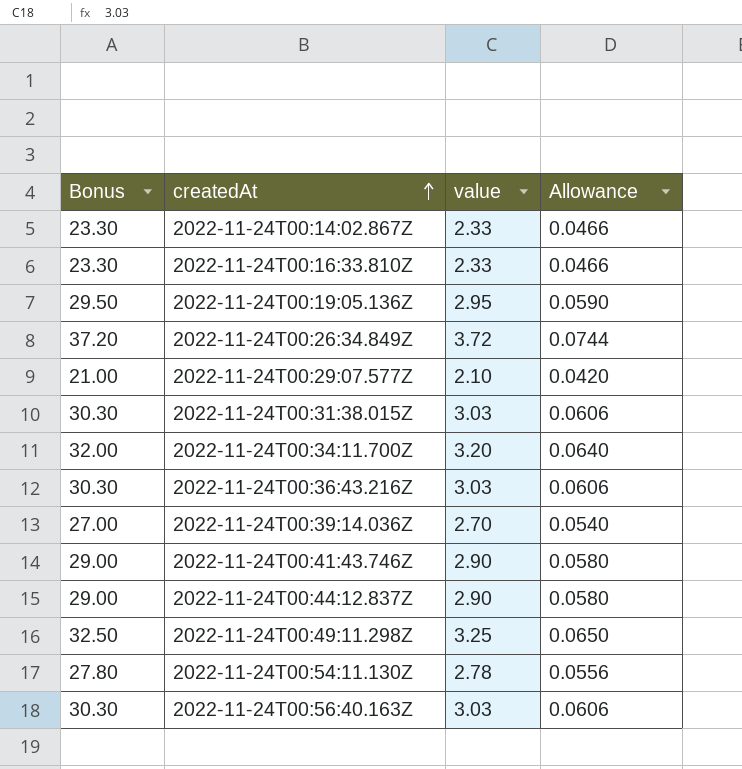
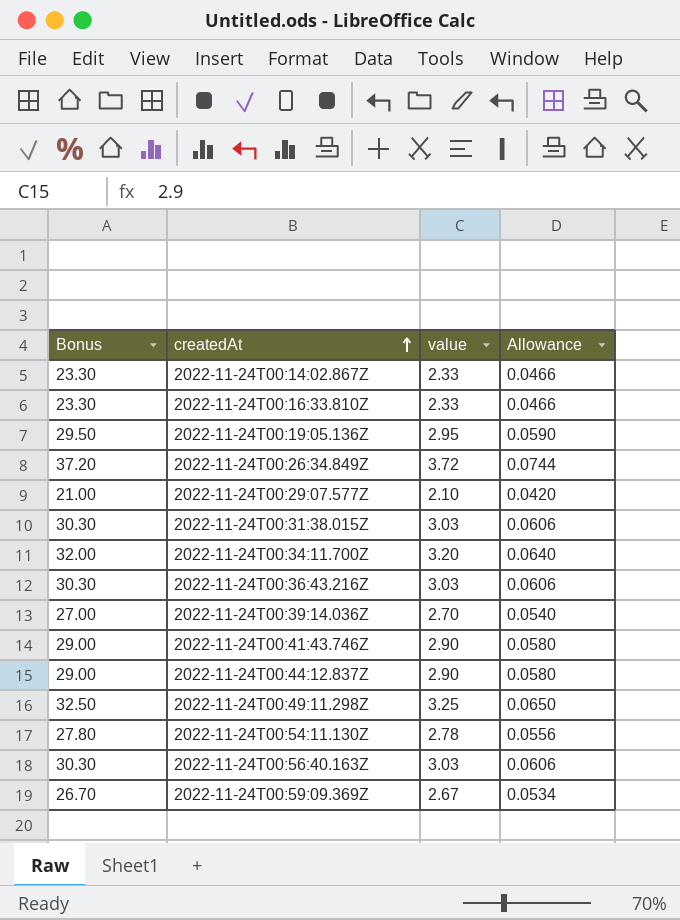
row 2022-11-24T00:59:09.369Z: none -> 26.70 | 2.67 | 0.0534

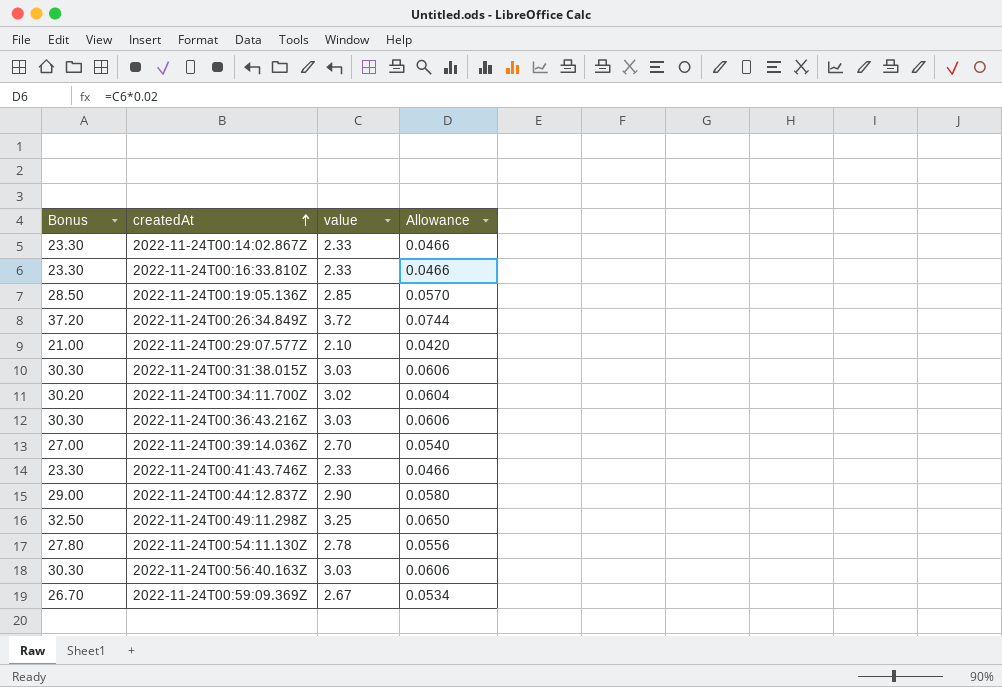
2022-11-24T00:19:05.136Z | Bonus: 29.50 -> 28.50
2022-11-24T00:19:05.136Z | value: 2.95 -> 2.85
2022-11-24T00:19:05.136Z | Allowance: 0.0590 -> 0.0570
2022-11-24T00:34:11.700Z | Bonus: 32.00 -> 30.20
2022-11-24T00:34:11.700Z | value: 3.20 -> 3.02
2022-11-24T00:34:11.700Z | Allowance: 0.0640 -> 0.0604
2022-11-24T00:41:43.746Z | Bonus: 29.00 -> 23.30
2022-11-24T00:41:43.746Z | value: 2.90 -> 2.33
2022-11-24T00:41:43.746Z | Allowance: 0.0580 -> 0.0466

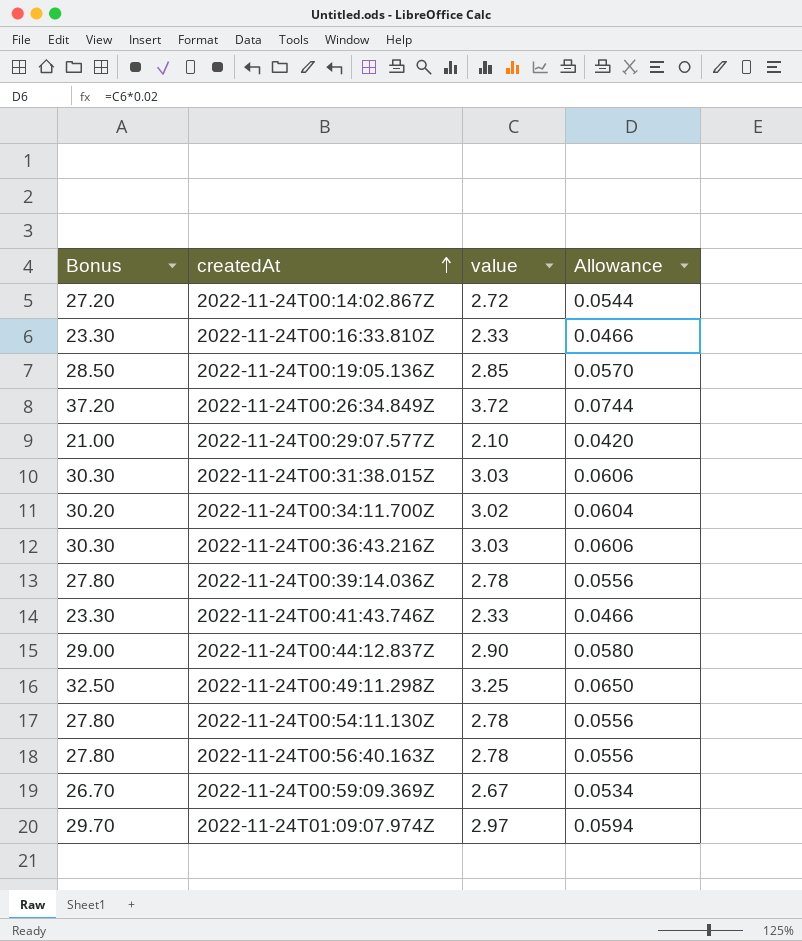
2022-11-24T00:14:02.867Z | Bonus: 23.30 -> 27.20
2022-11-24T00:14:02.867Z | value: 2.33 -> 2.72
2022-11-24T00:14:02.867Z | Allowance: 0.0466 -> 0.0544
2022-11-24T00:39:14.036Z | Bonus: 27.00 -> 27.80
2022-11-24T00:39:14.036Z | value: 2.70 -> 2.78
2022-11-24T00:39:14.036Z | Allowance: 0.0540 -> 0.0556
2022-11-24T00:56:40.163Z | Bonus: 30.30 -> 27.80
2022-11-24T00:56:40.163Z | value: 3.03 -> 2.78
2022-11-24T00:56:40.163Z | Allowance: 0.0606 -> 0.0556
row 2022-11-24T01:09:07.974Z: none -> 29.70 | 2.97 | 0.0594

